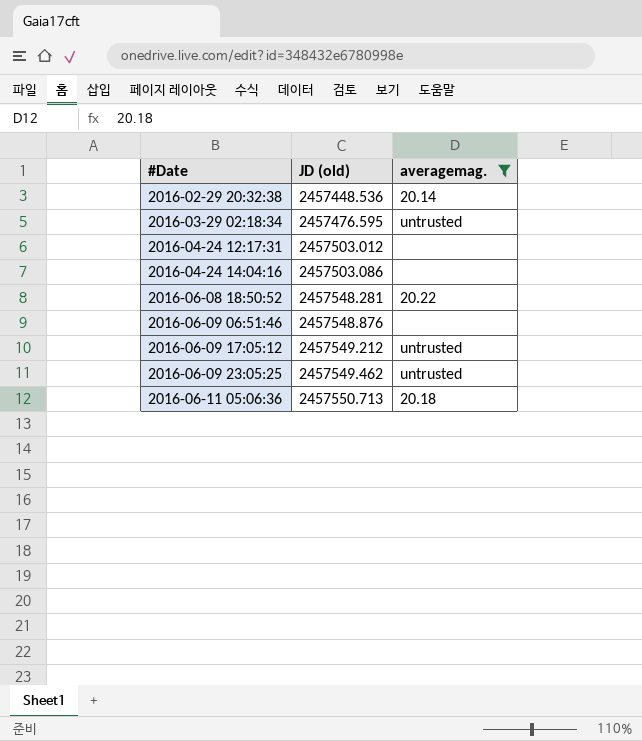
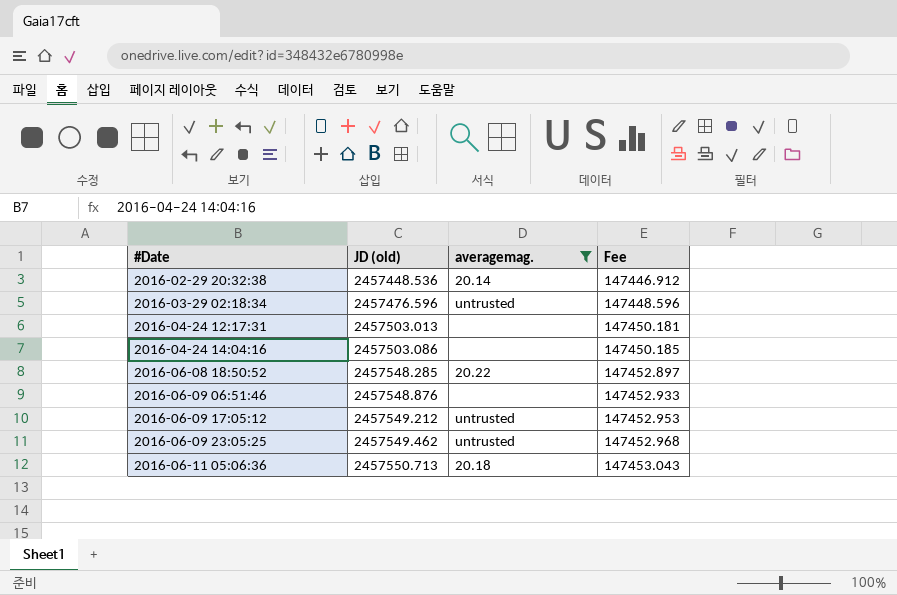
column Fee | formula: none -> [JD (old)] * 0.06
2016-03-29 02:18:34 | JD (old): 2457476.595 -> 2457476.596
2016-04-24 12:17:31 | JD (old): 2457503.012 -> 2457503.013
2016-06-08 18:50:52 | JD (old): 2457548.281 -> 2457548.285

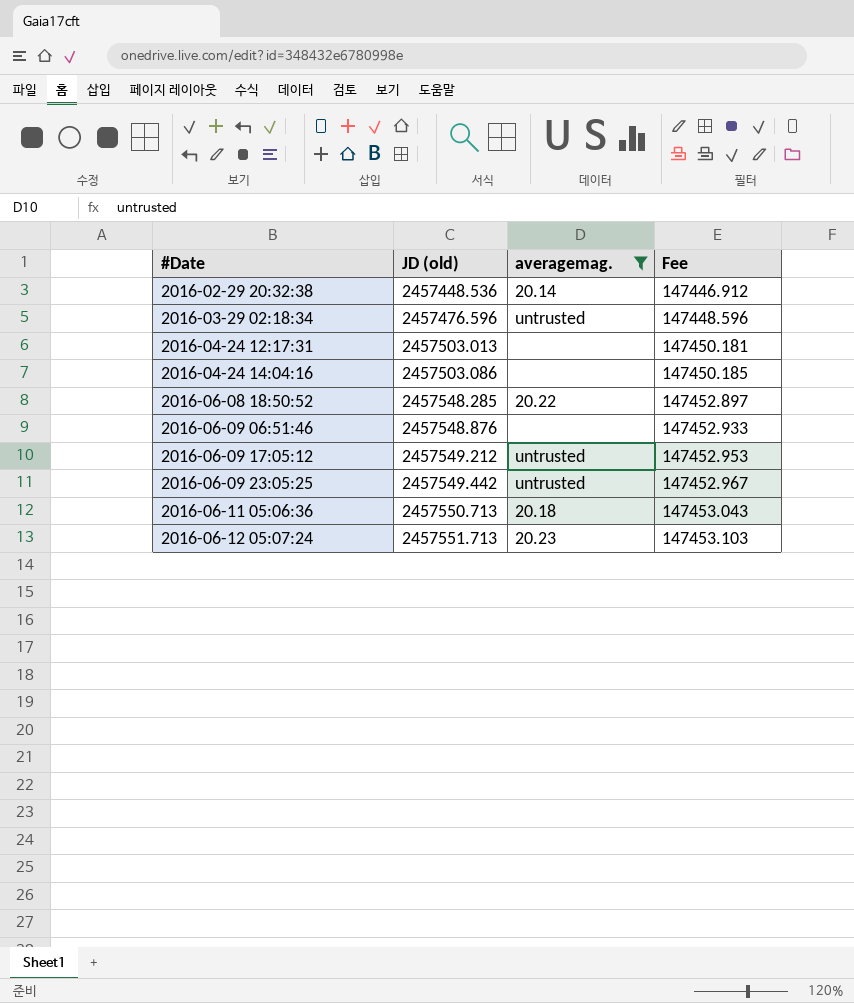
2016-06-09 23:05:25 | JD (old): 2457549.462 -> 2457549.442
2016-06-09 23:05:25 | Fee: 147452.968 -> 147452.967
row 2016-06-12 05:07:24: none -> 2457551.713 | 20.23 | 147453.103

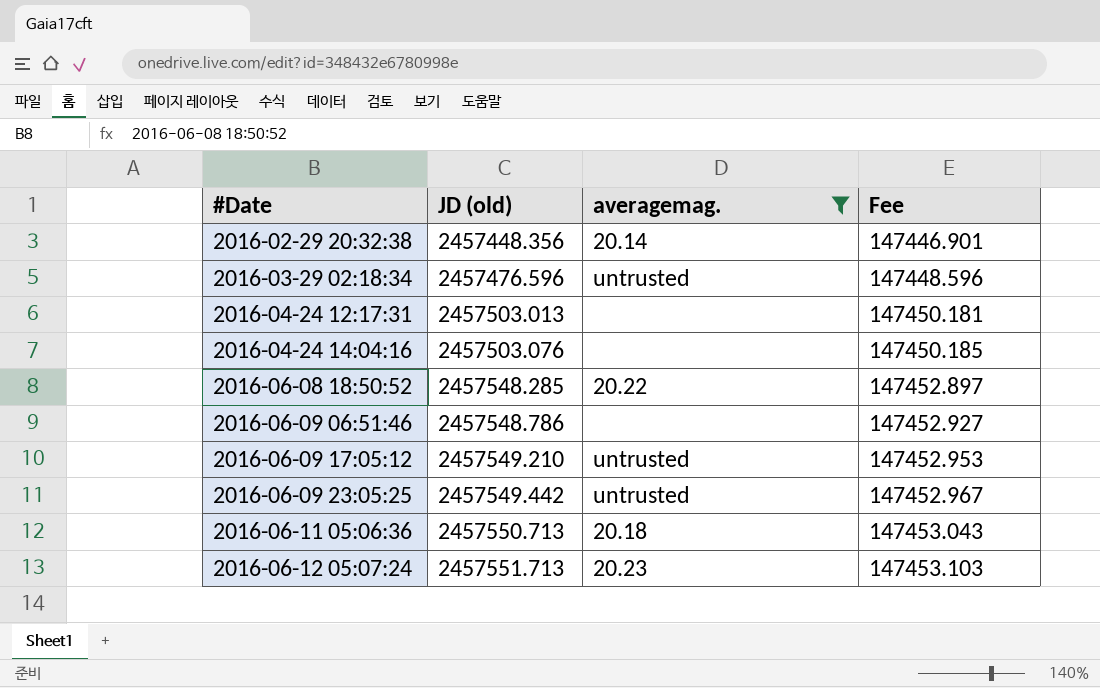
2016-02-29 20:32:38 | JD (old): 2457448.536 -> 2457448.356
2016-02-29 20:32:38 | Fee: 147446.912 -> 147446.901
2016-04-24 14:04:16 | JD (old): 2457503.086 -> 2457503.076
2016-06-09 06:51:46 | JD (old): 2457548.876 -> 2457548.786
2016-06-09 06:51:46 | Fee: 147452.933 -> 147452.927
2016-06-09 17:05:12 | JD (old): 2457549.212 -> 2457549.210

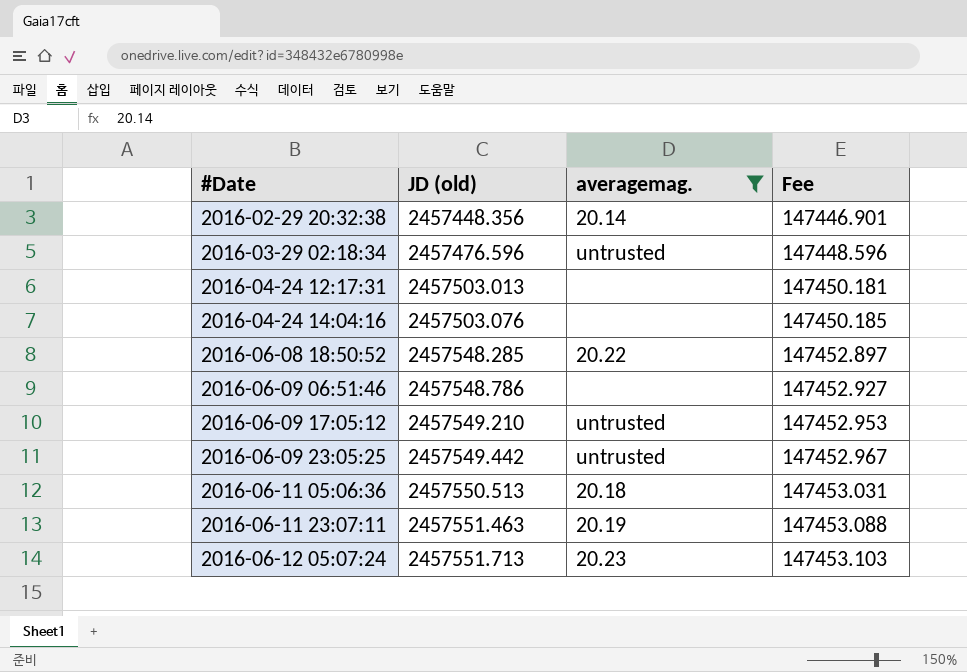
2016-06-11 05:06:36 | JD (old): 2457550.713 -> 2457550.513
2016-06-11 05:06:36 | Fee: 147453.043 -> 147453.031
row 2016-06-11 23:07:11: none -> 2457551.463 | 20.19 | 147453.088

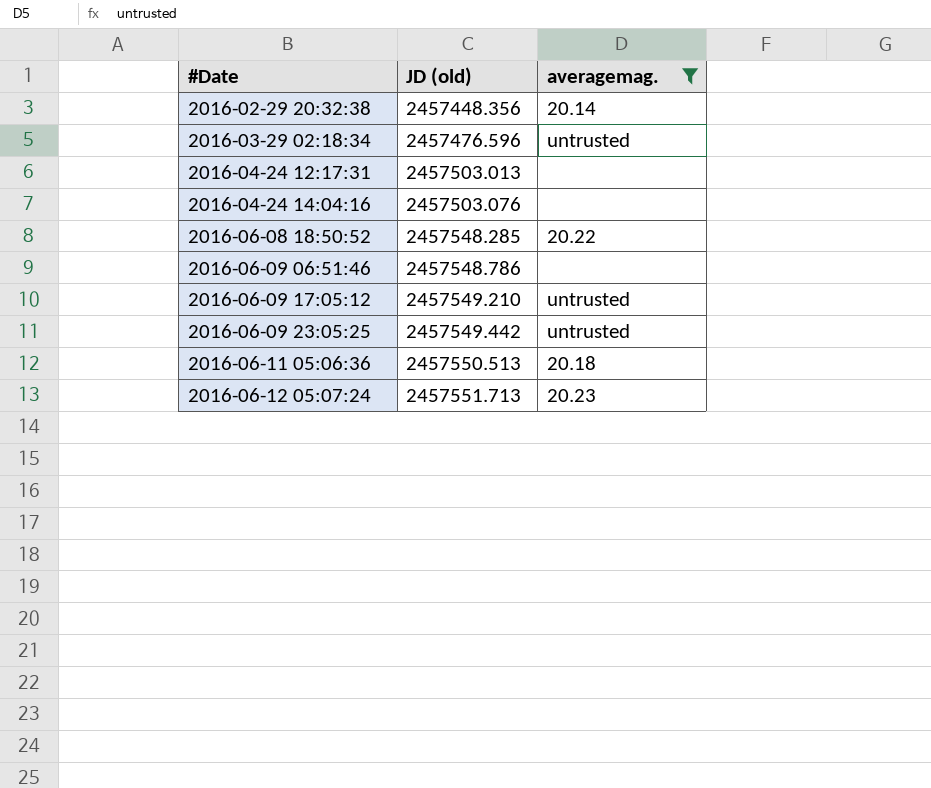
column Fee | formula: [JD (old)] * 0.06 -> none
row 2016-06-11 23:07:11: 2457551.463 | 20.19 | 147453.088 -> none

